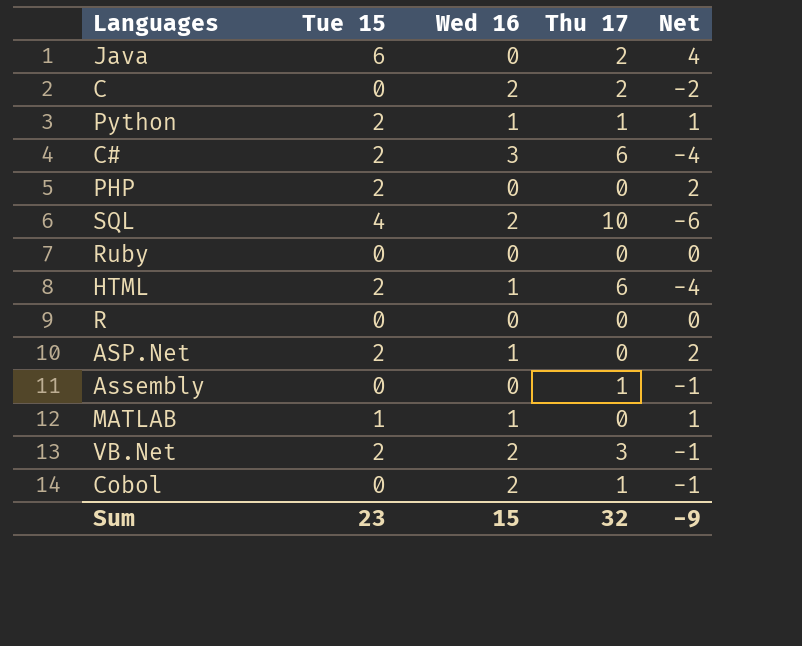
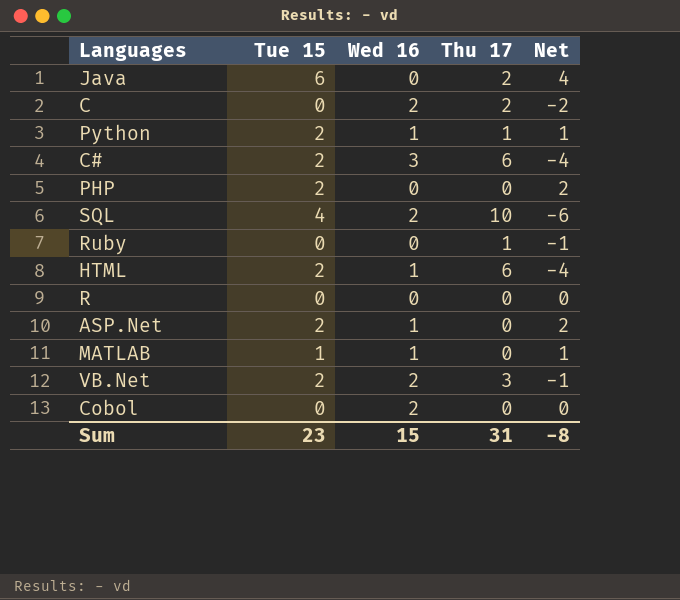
row Assembly: 0 | 0 | 1 | -1 -> none
Ruby | Thu 17: 0 -> 1
Ruby | Net: 0 -> -1
Cobol | Thu 17: 1 -> 0
Cobol | Net: -1 -> 0
Sum | Thu 17: 32 -> 31
Sum | Net: -9 -> -8

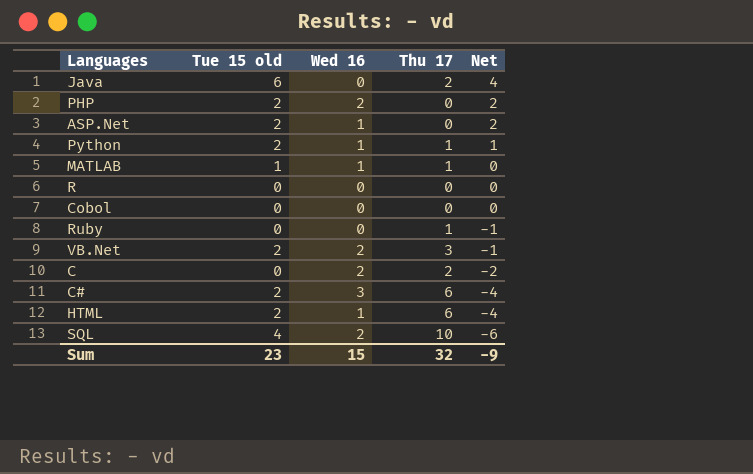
row order: none -> Net descending
column name: Tue 15 -> Tue 15 old
PHP | Wed 16: 0 -> 2
MATLAB | Thu 17: 0 -> 1
MATLAB | Net: 1 -> 0
Cobol | Wed 16: 2 -> 0
Sum | Thu 17: 31 -> 32
Sum | Net: -8 -> -9

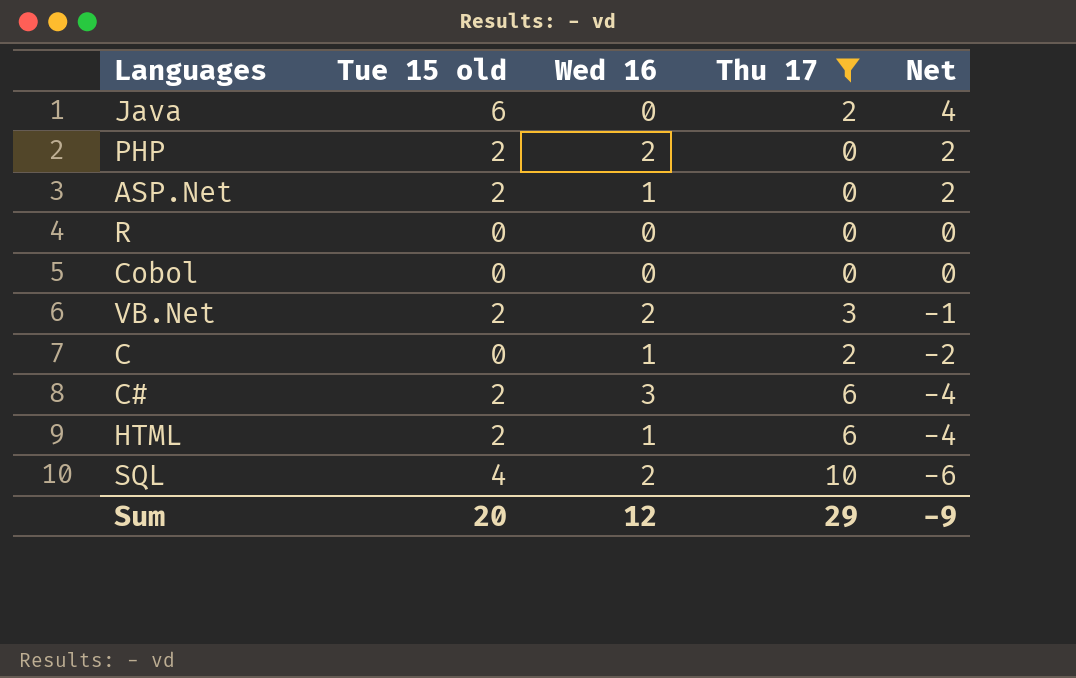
filter: none -> Thu 17 != 1
C | Wed 16: 2 -> 1
Sum | Tue 15 old: 23 -> 20
Sum | Wed 16: 15 -> 12
Sum | Thu 17: 32 -> 29

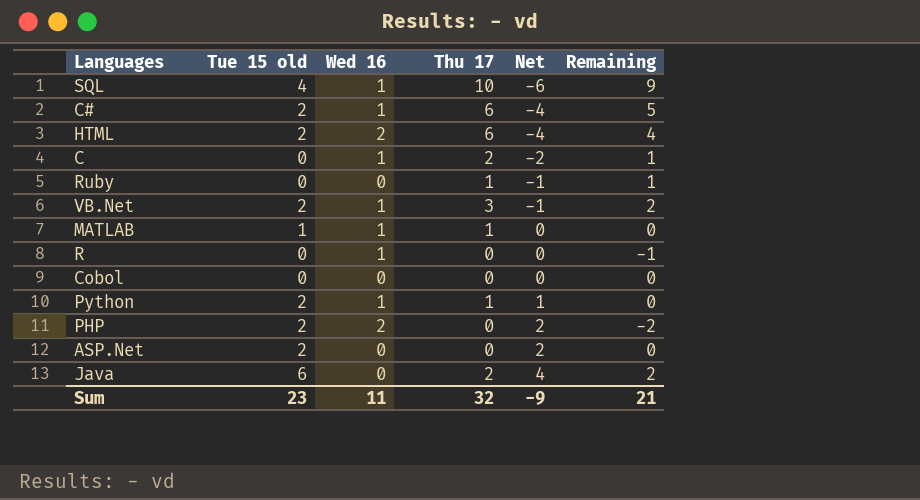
filter: Thu 17 != 1 -> none
row order: Net descending -> Net ascending
column Remaining | formula: none -> [Thu 17] - [Wed 16]
SQL | Wed 16: 2 -> 1
C# | Wed 16: 3 -> 1
HTML | Wed 16: 1 -> 2
VB.Net | Wed 16: 2 -> 1
R | Wed 16: 0 -> 1
ASP.Net | Wed 16: 1 -> 0
Sum | Tue 15 old: 20 -> 23
Sum | Wed 16: 12 -> 11
Sum | Thu 17: 29 -> 32

